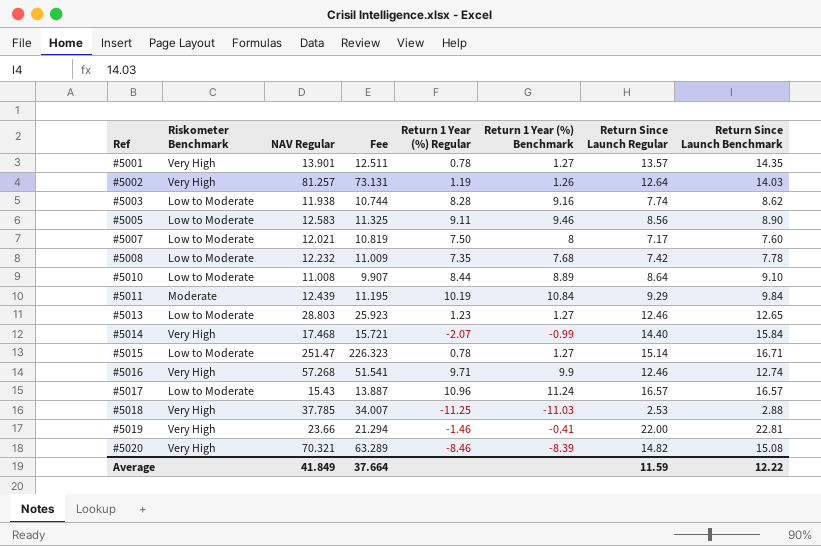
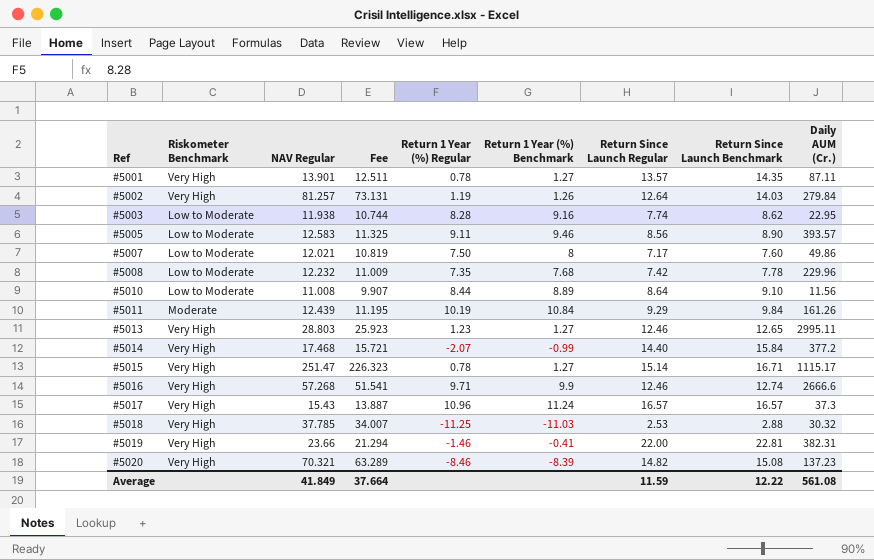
column Daily AUM (Cr.) | position: none -> 9
#5013 | Riskometer Benchmark: Low to Moderate -> Very High
#5015 | Riskometer Benchmark: Low to Moderate -> Very High
#5017 | Riskometer Benchmark: Low to Moderate -> Very High

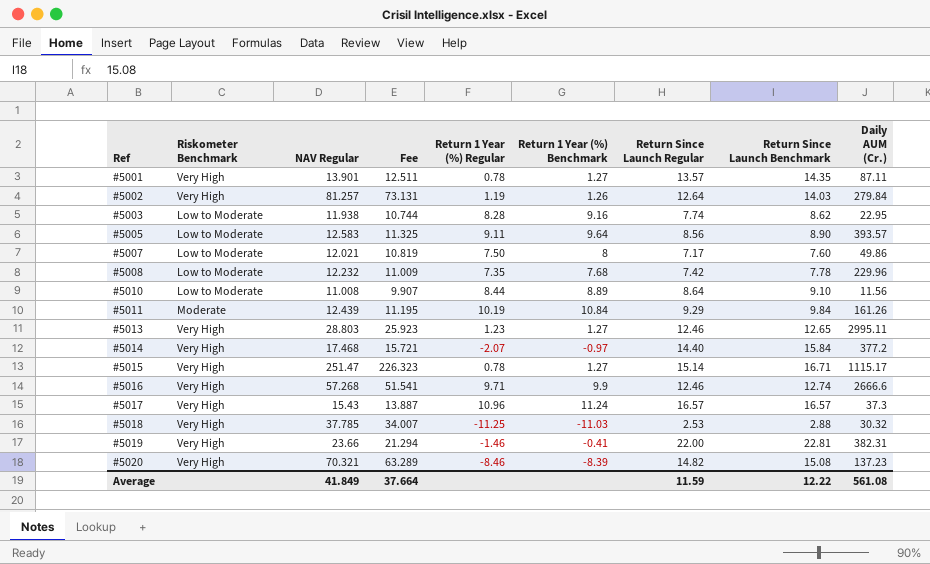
#5005 | Return 1 Year (%) Benchmark: 9.46 -> 9.64
#5014 | Return 1 Year (%) Benchmark: -0.99 -> -0.97

